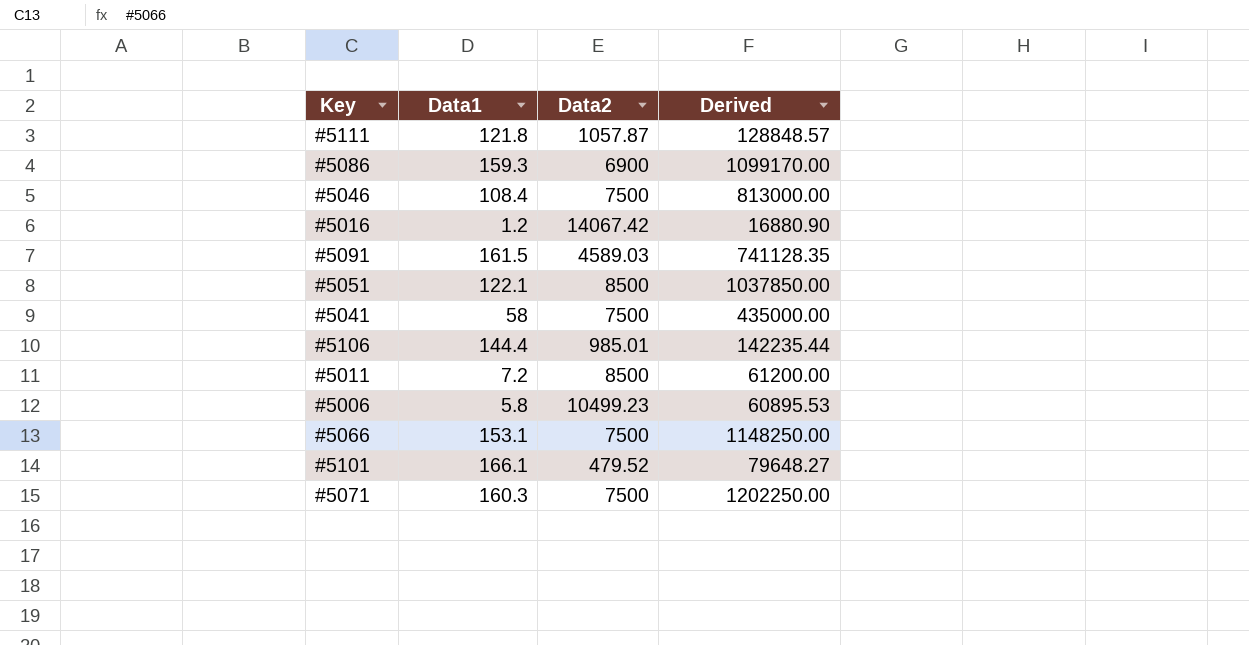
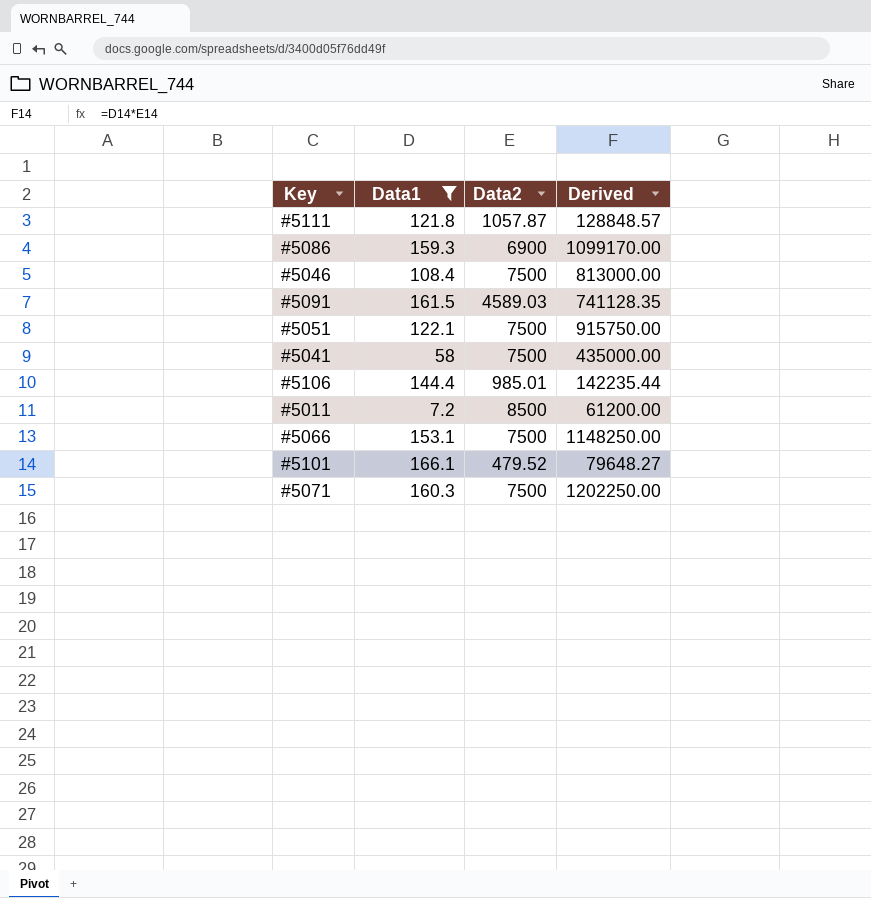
filter: none -> Data1 >= 7.2
#5051 | Data2: 8500 -> 7500
#5051 | Derived: 1037850.00 -> 915750.00

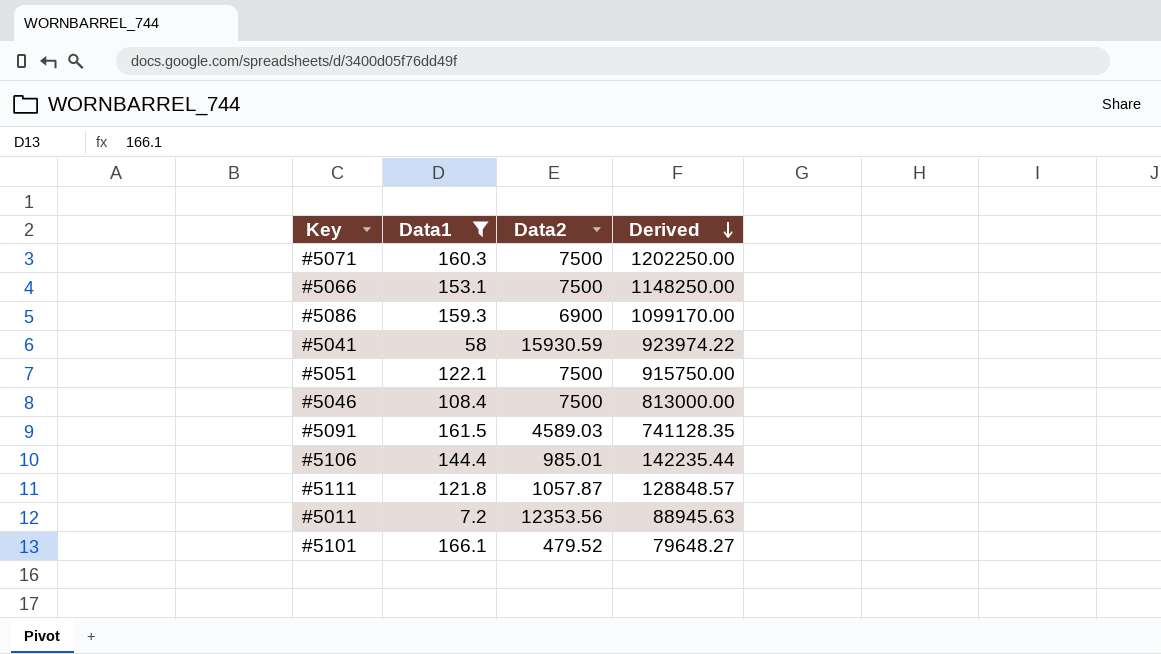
row order: none -> Derived descending
#5041 | Data2: 7500 -> 15930.59
#5041 | Derived: 435000.00 -> 923974.22
#5011 | Data2: 8500 -> 12353.56
#5011 | Derived: 61200.00 -> 88945.63

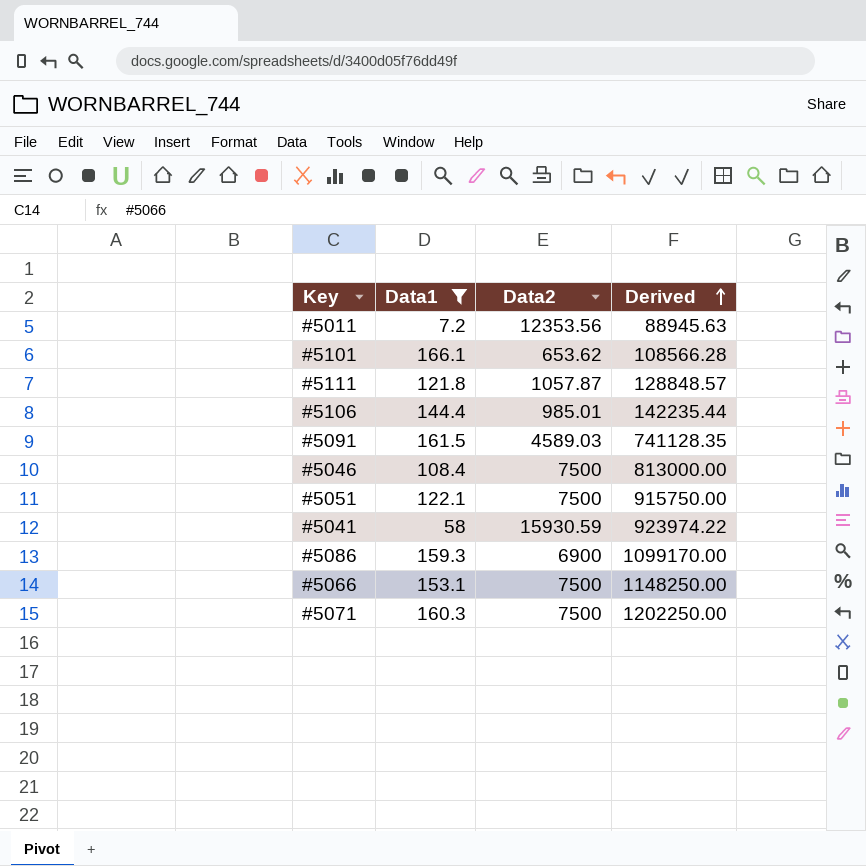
row order: Derived descending -> Derived ascending
#5101 | Data2: 479.52 -> 653.62
#5101 | Derived: 79648.27 -> 108566.28

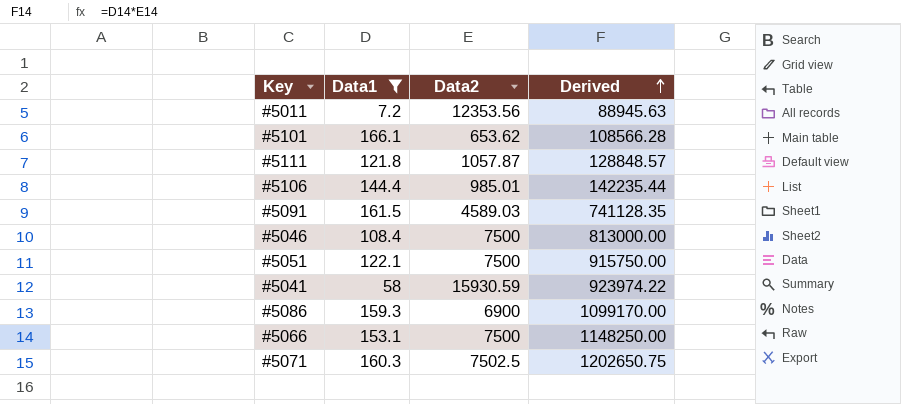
#5071 | Data2: 7500 -> 7502.5
#5071 | Derived: 1202250.00 -> 1202650.75

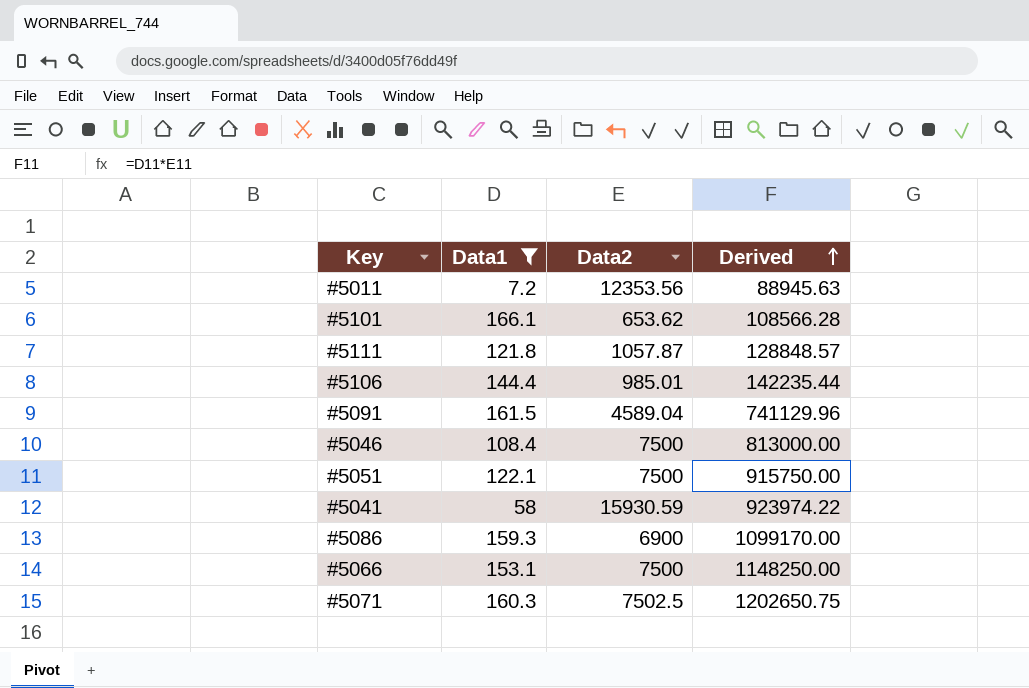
#5091 | Data2: 4589.03 -> 4589.04
#5091 | Derived: 741128.35 -> 741129.96

